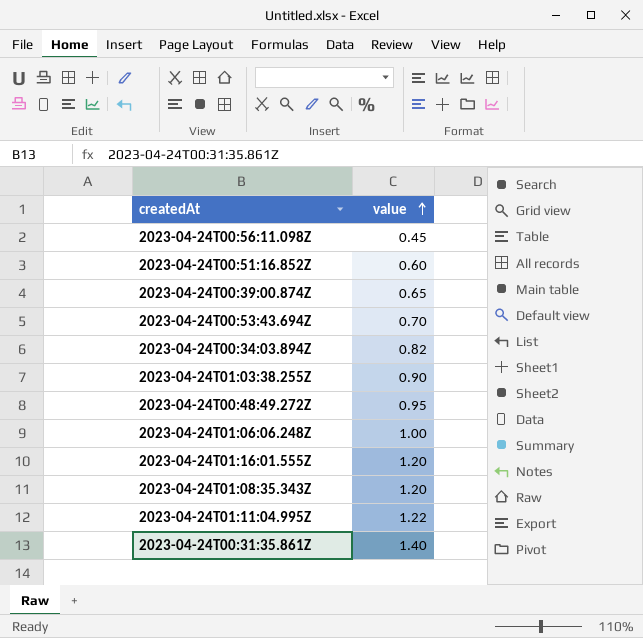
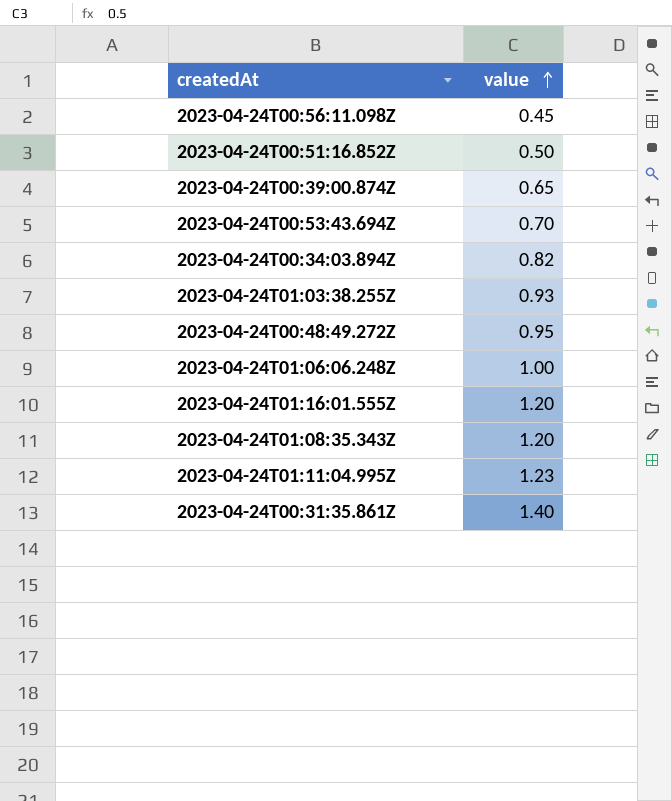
2023-04-24T00:51:16.852Z | value: 0.60 -> 0.50
2023-04-24T01:03:38.255Z | value: 0.90 -> 0.93
2023-04-24T01:11:04.995Z | value: 1.22 -> 1.23

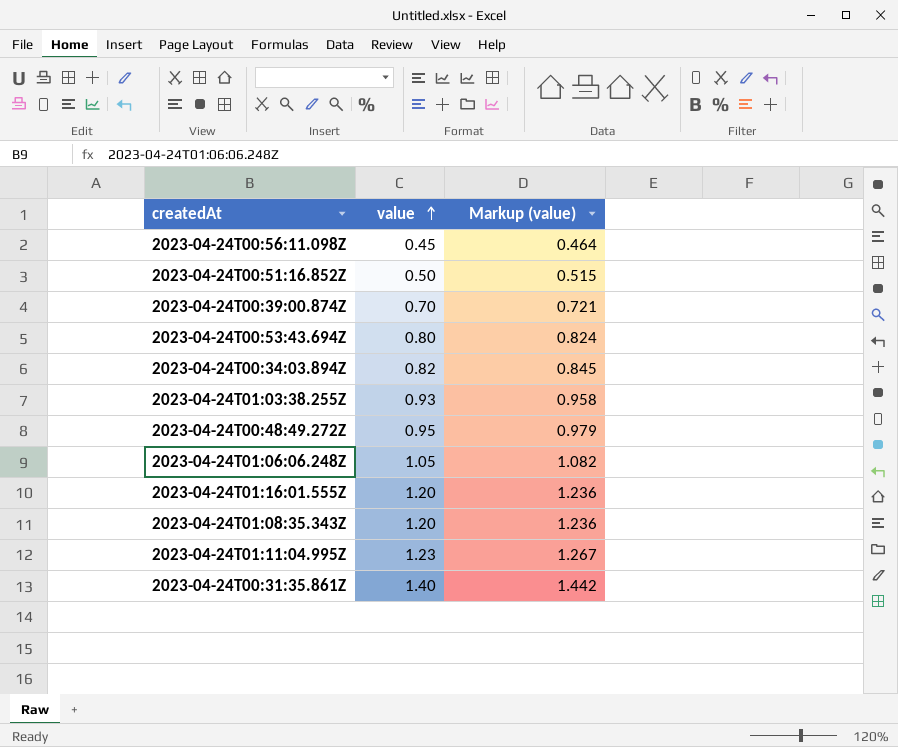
column Markup (value) | formula: none -> [value] * 1.03
2023-04-24T00:39:00.874Z | value: 0.65 -> 0.70
2023-04-24T00:53:43.694Z | value: 0.70 -> 0.80
2023-04-24T01:06:06.248Z | value: 1.00 -> 1.05

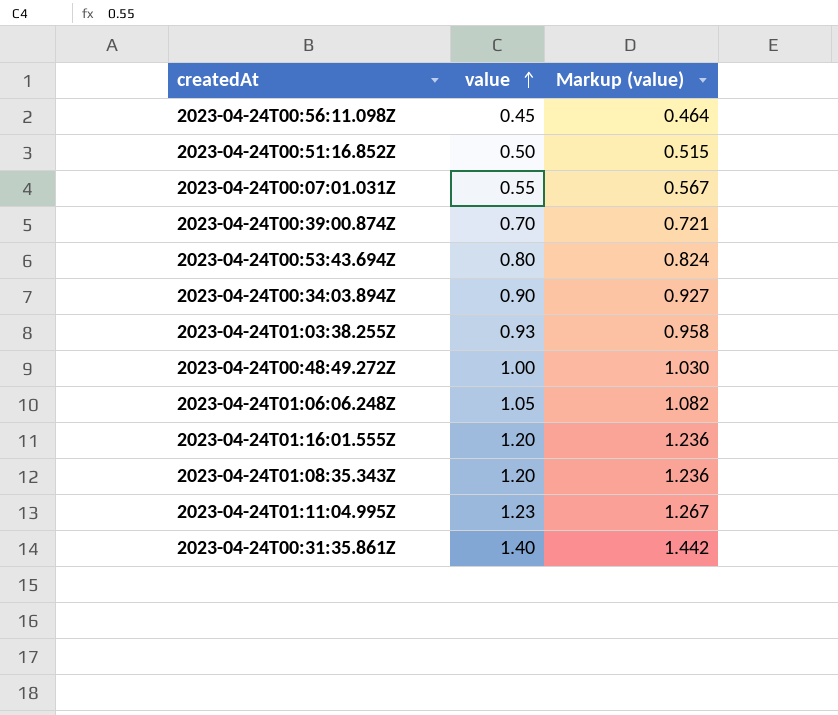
row 2023-04-24T00:07:01.031Z: none -> 0.55 | 0.567
2023-04-24T00:34:03.894Z | value: 0.82 -> 0.90
2023-04-24T00:34:03.894Z | Markup (value): 0.845 -> 0.927
2023-04-24T00:48:49.272Z | value: 0.95 -> 1.00
2023-04-24T00:48:49.272Z | Markup (value): 0.979 -> 1.030

